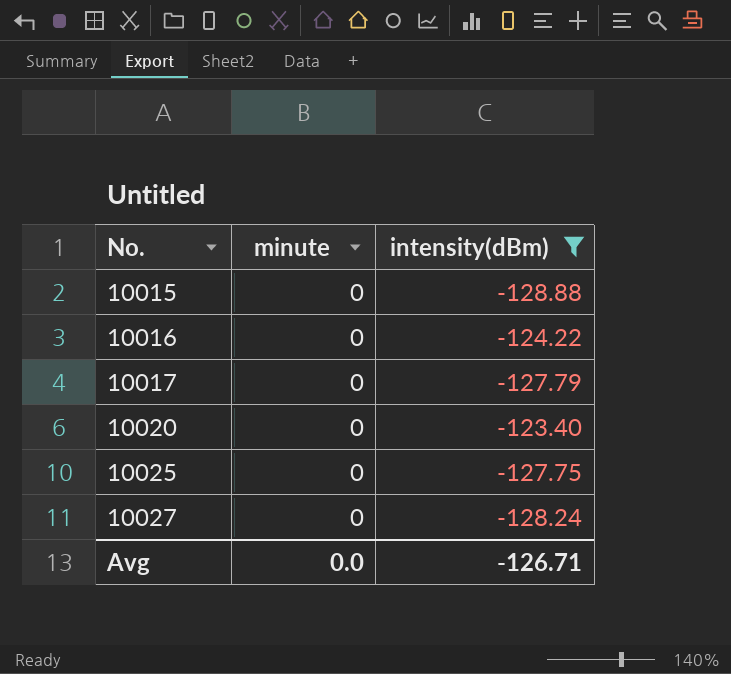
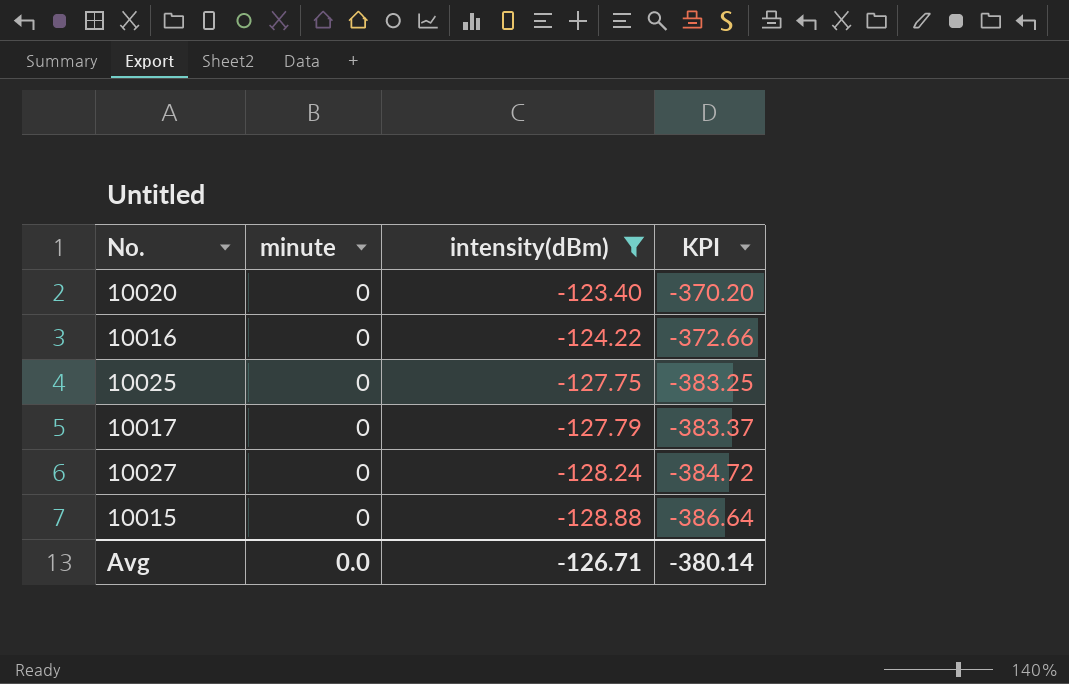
row order: No. ascending -> intensity(dBm) descending
column KPI | formula: none -> [intensity(dBm)] * 3

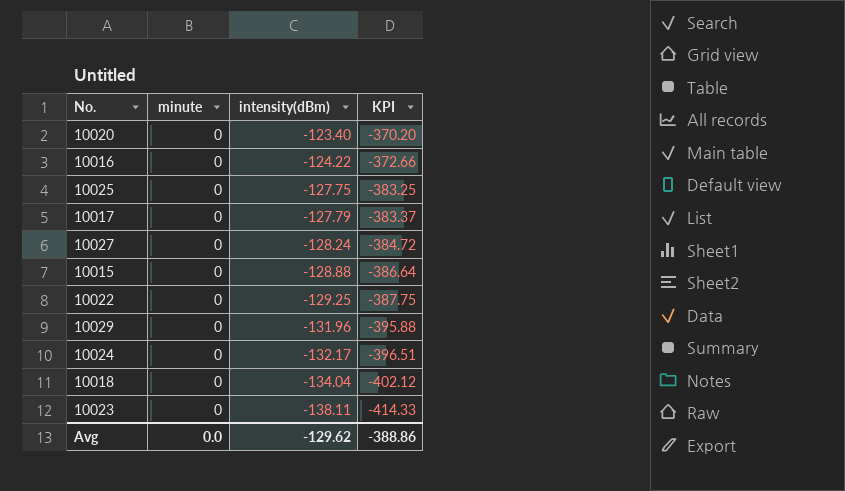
filter: intensity(dBm) >= -128.88 -> none
Avg | intensity(dBm): -126.71 -> -129.62
Avg | KPI: -380.14 -> -388.86

